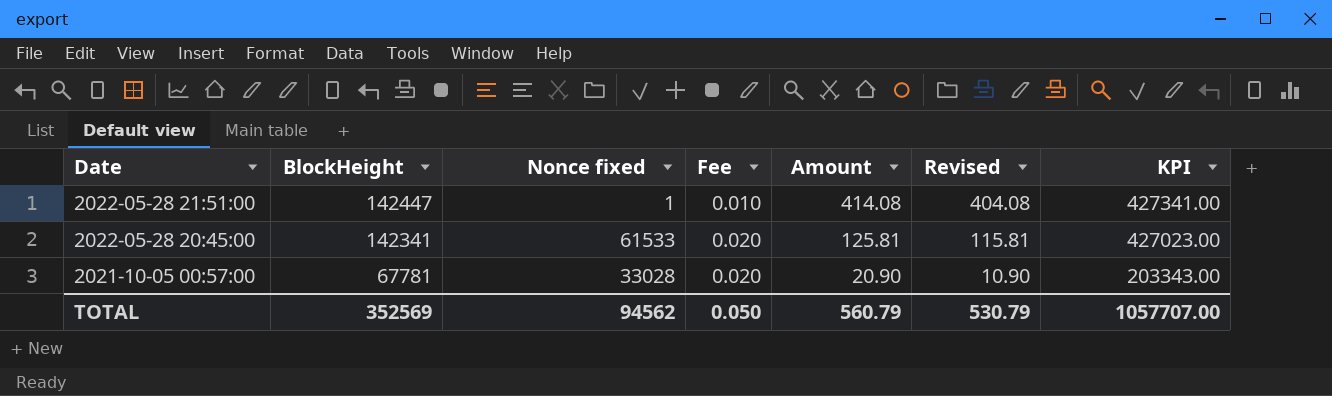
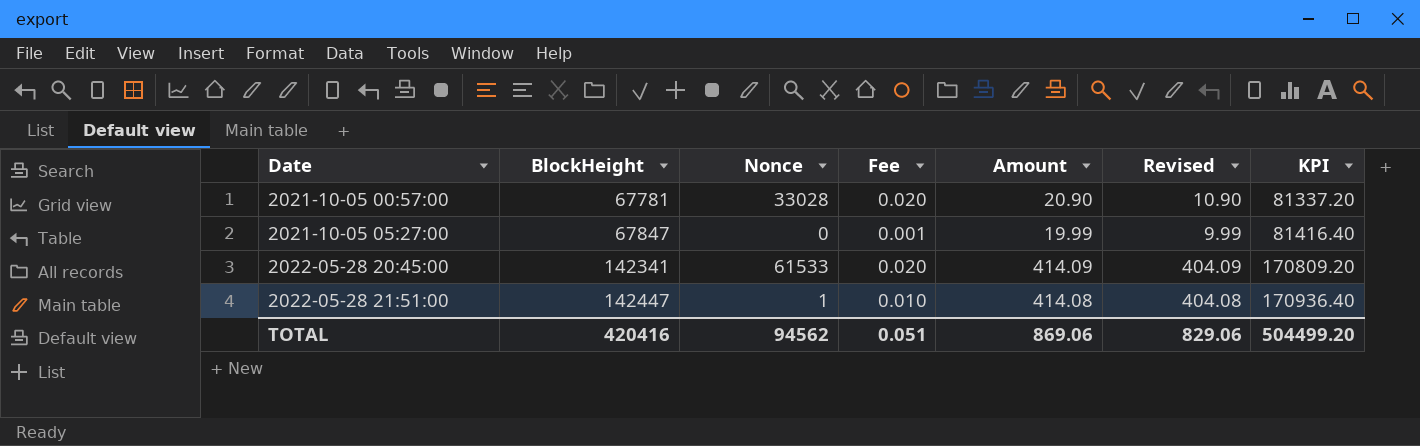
row order: Date descending -> Date ascending
column name: Nonce fixed -> Nonce
column KPI | formula: [BlockHeight] * 3 -> [BlockHeight] * 1.2
row 2021-10-05 05:27:00: none -> 67847 | 0 | 0.001 | 19.99 | 9.99 | 81416.40
2022-05-28 20:45:00 | Amount: 125.81 -> 414.09
2022-05-28 20:45:00 | Revised: 115.81 -> 404.09
TOTAL | BlockHeight: 352569 -> 420416
TOTAL | Fee: 0.050 -> 0.051
TOTAL | Amount: 560.79 -> 869.06
TOTAL | Revised: 530.79 -> 829.06
TOTAL | KPI: 1057707.00 -> 504499.20

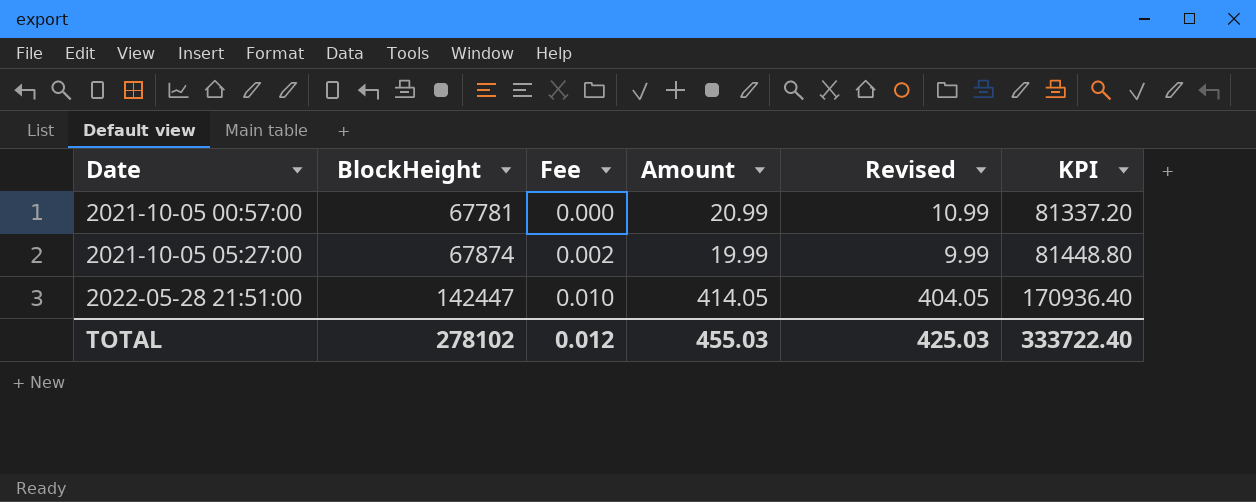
column Nonce | position: 3 -> none
row 2022-05-28 20:45:00: 142341 | 61533 | 0.020 | 414.09 | 404.09 | 170809.20 -> none
2021-10-05 00:57:00 | Fee: 0.020 -> 0.000
2021-10-05 00:57:00 | Amount: 20.90 -> 20.99
2021-10-05 00:57:00 | Revised: 10.90 -> 10.99
2021-10-05 05:27:00 | BlockHeight: 67847 -> 67874
2021-10-05 05:27:00 | Fee: 0.001 -> 0.002
2021-10-05 05:27:00 | KPI: 81416.40 -> 81448.80
2022-05-28 21:51:00 | Amount: 414.08 -> 414.05
2022-05-28 21:51:00 | Revised: 404.08 -> 404.05
TOTAL | BlockHeight: 420416 -> 278102
TOTAL | Fee: 0.051 -> 0.012
TOTAL | Amount: 869.06 -> 455.03
TOTAL | Revised: 829.06 -> 425.03
TOTAL | KPI: 504499.20 -> 333722.40

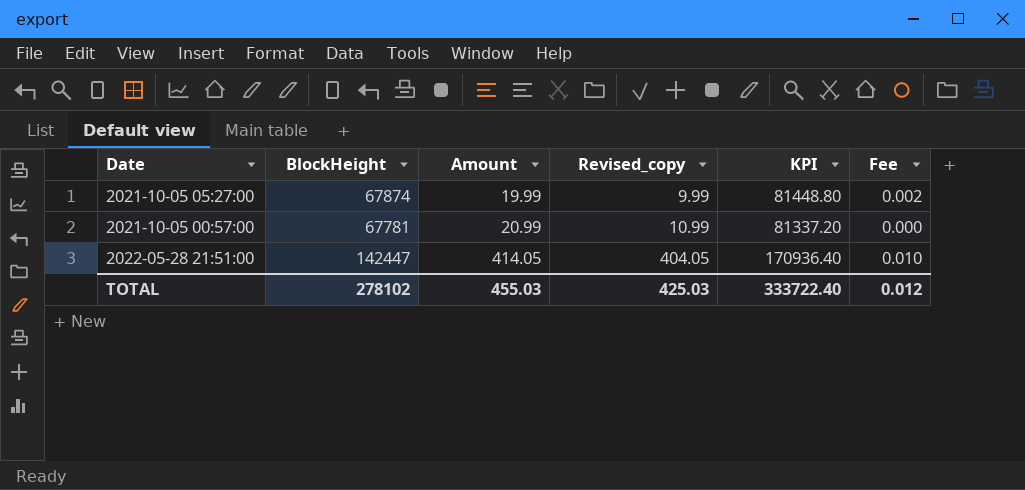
row order: Date ascending -> Amount ascending
column name: Revised -> Revised_copy
column Fee | position: 3 -> 6

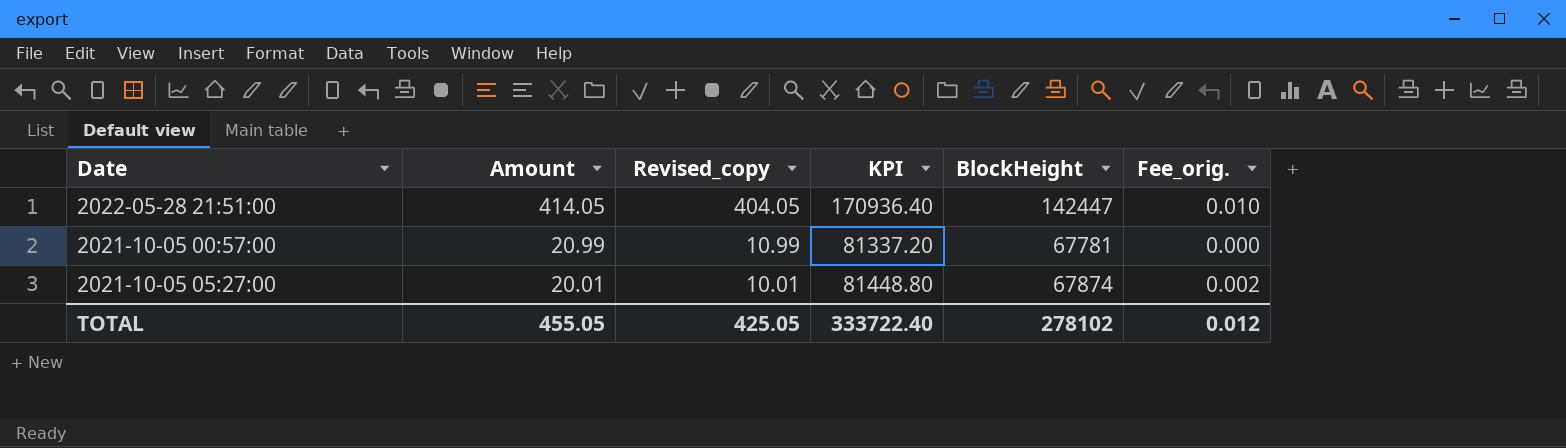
row order: Amount ascending -> Amount descending
column BlockHeight | position: 2 -> 5
column name: Fee -> Fee_orig.
2021-10-05 05:27:00 | Amount: 19.99 -> 20.01
2021-10-05 05:27:00 | Revised_copy: 9.99 -> 10.01
TOTAL | Amount: 455.03 -> 455.05
TOTAL | Revised_copy: 425.03 -> 425.05

